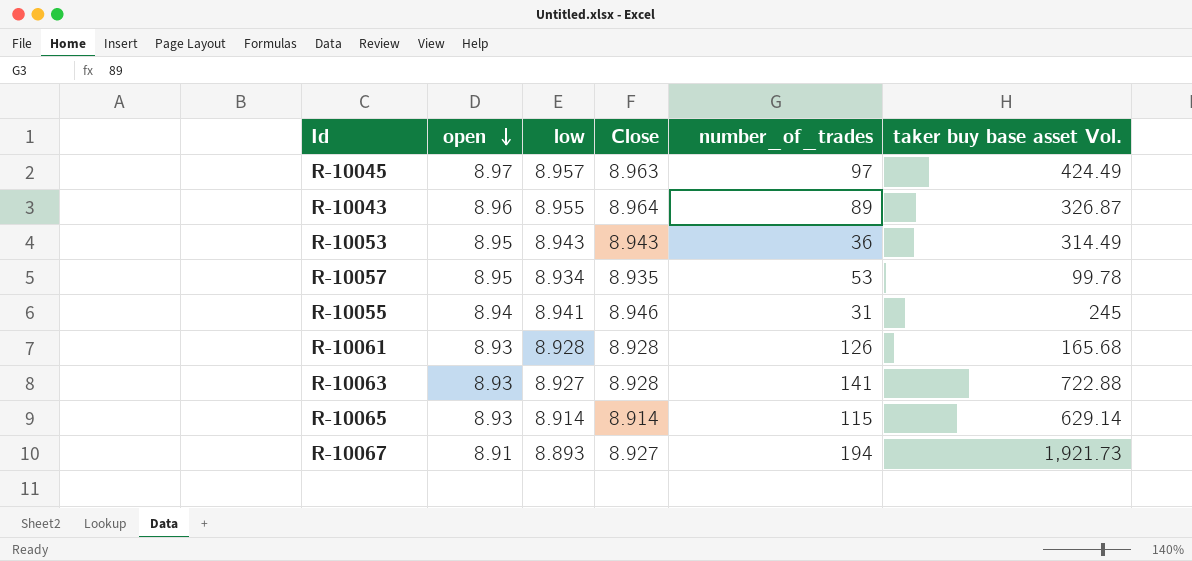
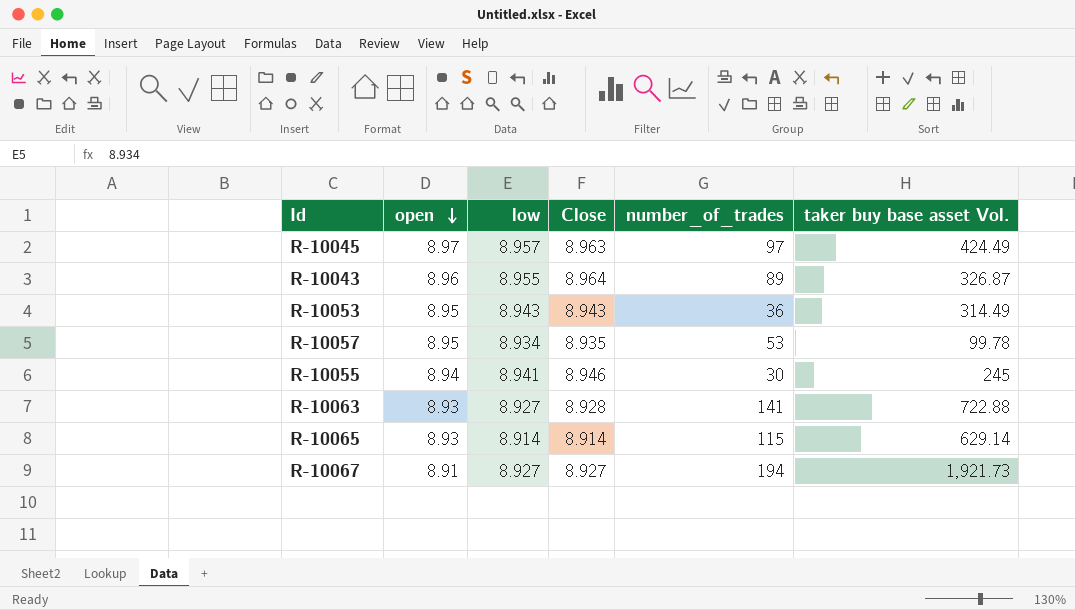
row R-10061: 8.93 | 8.928 | 8.928 | 126 | 165.68 -> none
R-10055 | number_of_trades: 31 -> 30
R-10067 | low: 8.893 -> 8.927

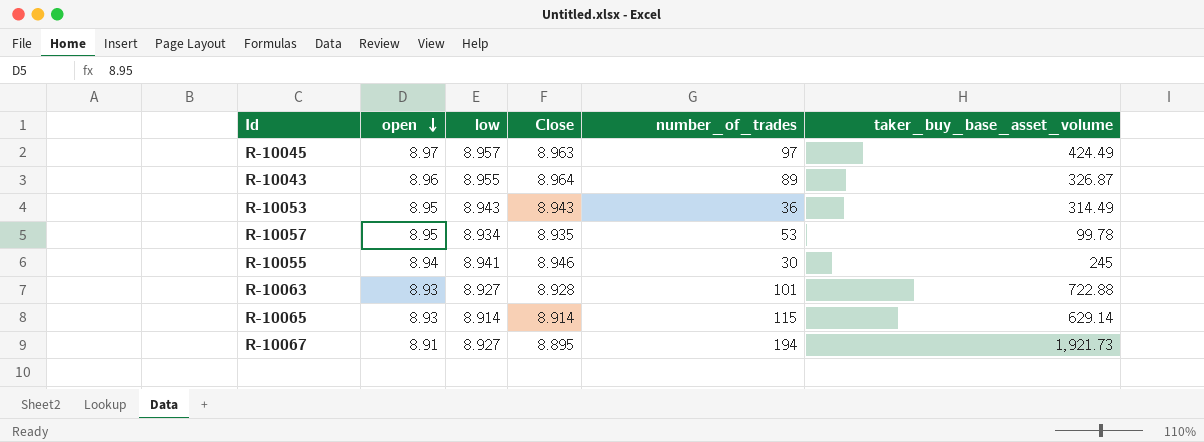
column name: taker buy base asset Vol. -> taker_buy_base_asset_volume
R-10063 | number_of_trades: 141 -> 101
R-10067 | Close: 8.927 -> 8.895

